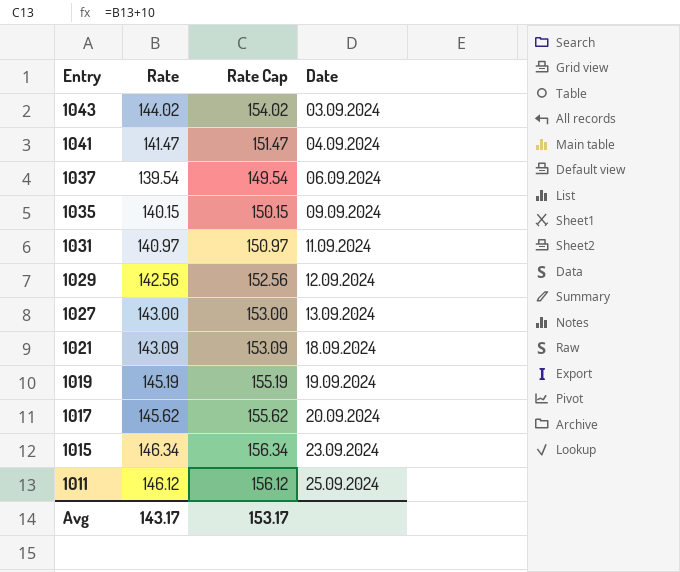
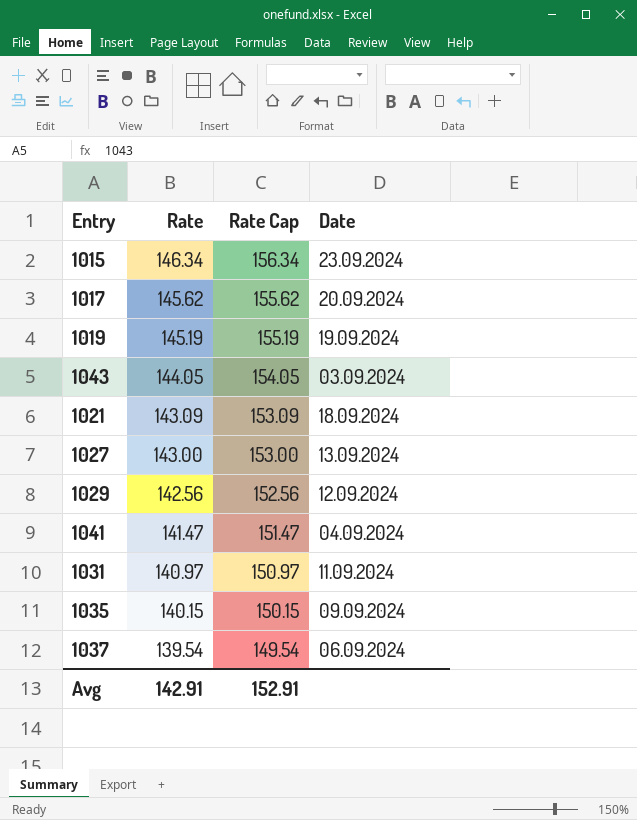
row order: Entry descending -> Rate descending
row 1011: 146.12 | 156.12 | 25.09.2024 -> none
1043 | Rate: 144.02 -> 144.05
1043 | Rate Cap: 154.02 -> 154.05
Avg | Rate: 143.17 -> 142.91
Avg | Rate Cap: 153.17 -> 152.91

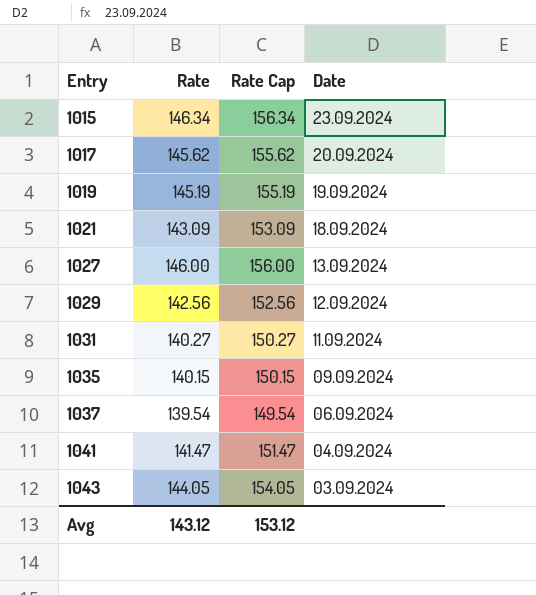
row order: Rate descending -> Entry ascending
1027 | Rate: 143.00 -> 146.00
1027 | Rate Cap: 153.00 -> 156.00
1031 | Rate: 140.97 -> 140.27
1031 | Rate Cap: 150.97 -> 150.27
Avg | Rate: 142.91 -> 143.12
Avg | Rate Cap: 152.91 -> 153.12

